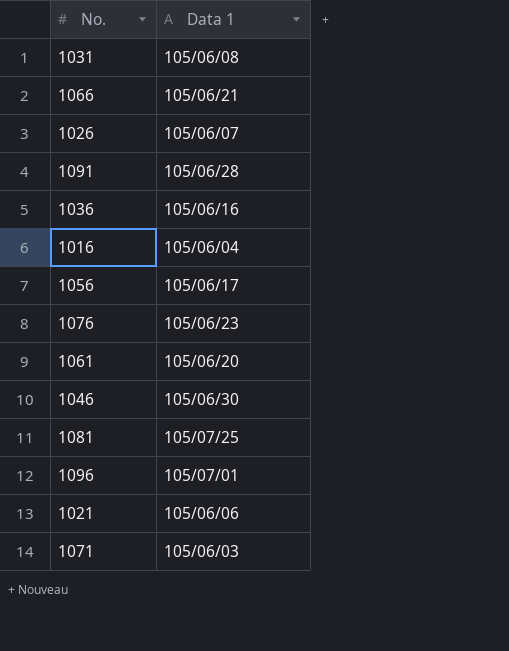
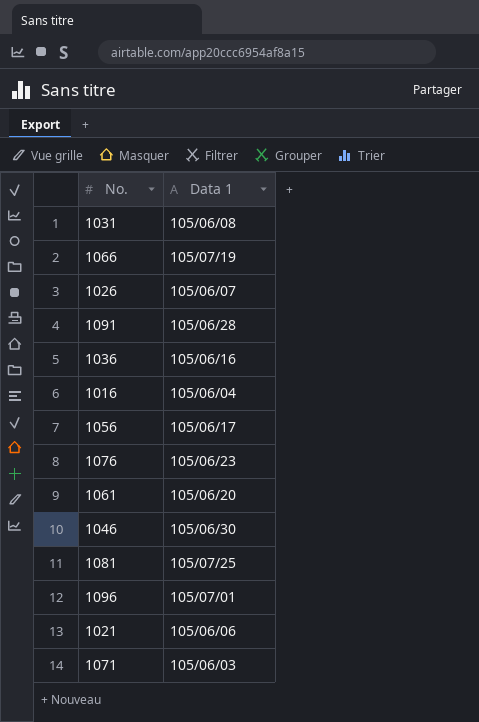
1066 | Data 1: 105/06/21 -> 105/07/19

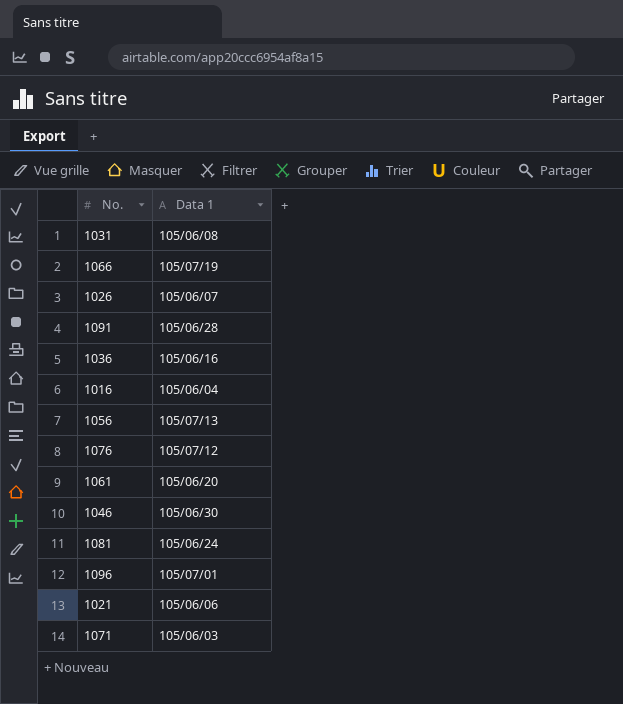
1056 | Data 1: 105/06/17 -> 105/07/13
1076 | Data 1: 105/06/23 -> 105/07/12
1081 | Data 1: 105/07/25 -> 105/06/24

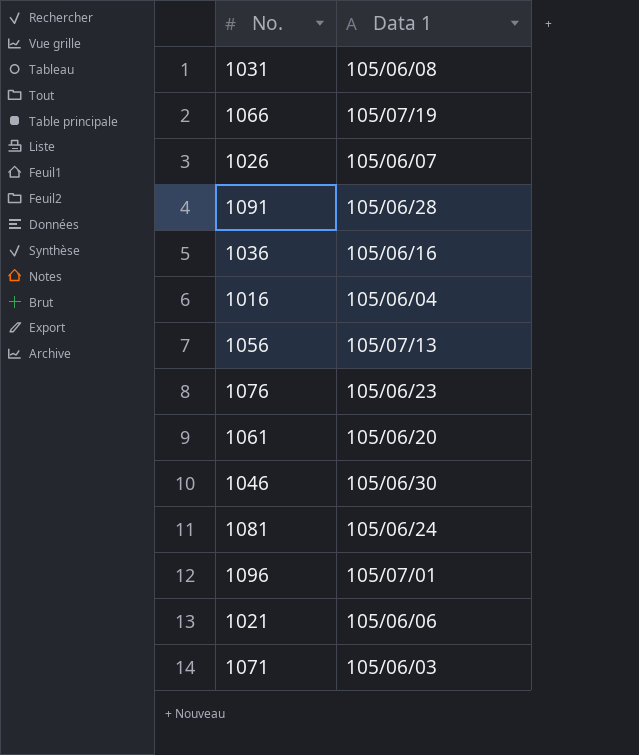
1076 | Data 1: 105/07/12 -> 105/06/23

